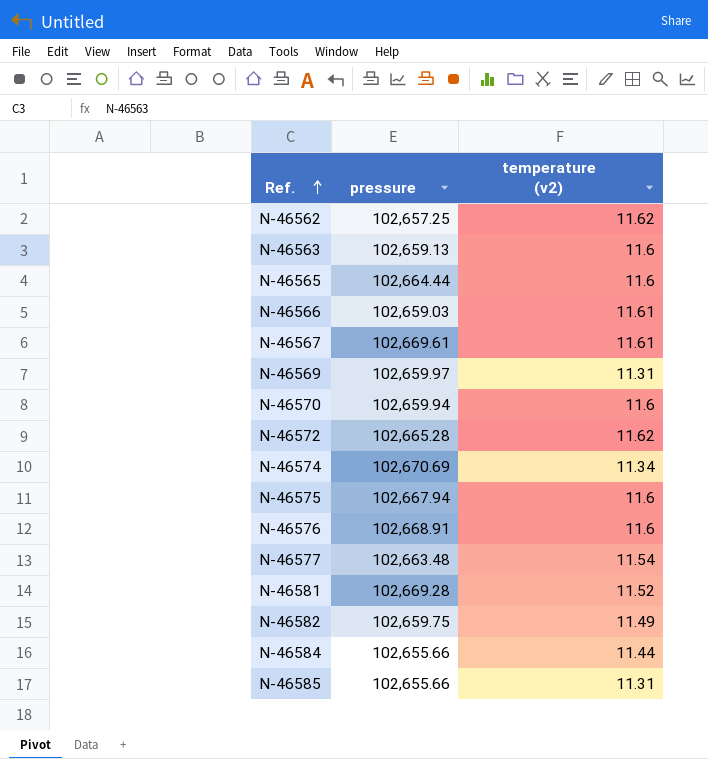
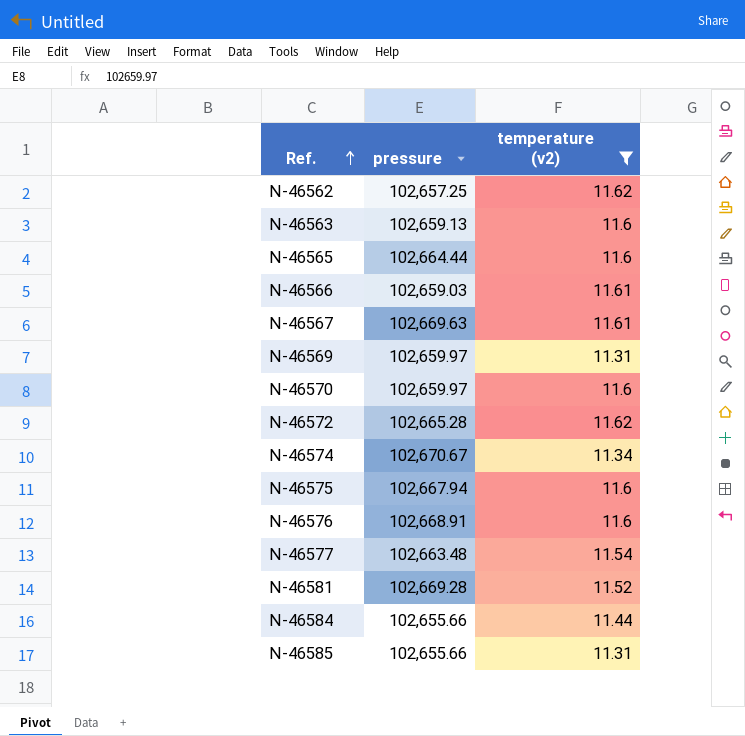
filter: none -> temperature (v2) != 11.49
N-46567 | pressure: 102,669.61 -> 102,669.63
N-46570 | pressure: 102,659.94 -> 102,659.97
N-46574 | pressure: 102,670.69 -> 102,670.67

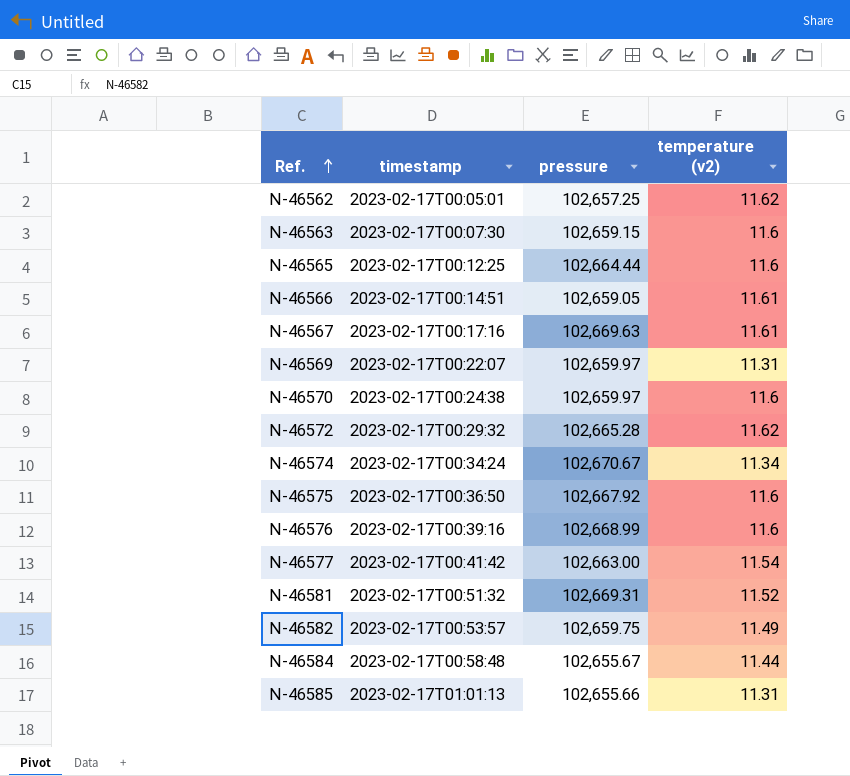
filter: temperature (v2) != 11.49 -> none
column timestamp | position: none -> 2
N-46563 | pressure: 102,659.13 -> 102,659.15
N-46566 | pressure: 102,659.03 -> 102,659.05
N-46575 | pressure: 102,667.94 -> 102,667.92
N-46576 | pressure: 102,668.91 -> 102,668.99
N-46577 | pressure: 102,663.48 -> 102,663.00
N-46581 | pressure: 102,669.28 -> 102,669.31
N-46584 | pressure: 102,655.66 -> 102,655.67

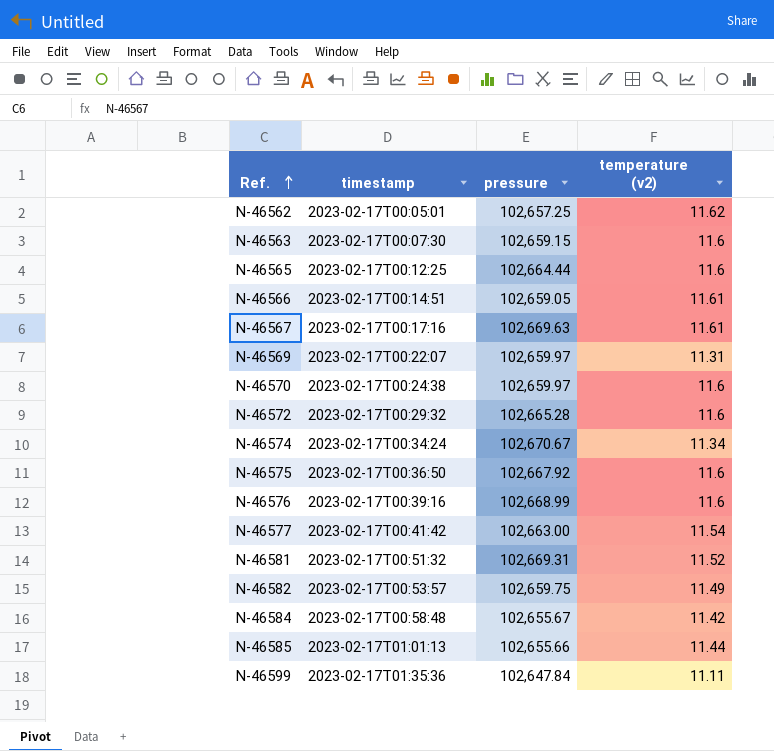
N-46572 | temperature (v2): 11.62 -> 11.6
N-46584 | temperature (v2): 11.44 -> 11.42
N-46585 | temperature (v2): 11.31 -> 11.44
row N-46599: none -> 2023-02-17T01:35:36 | 102,647.84 | 11.11

